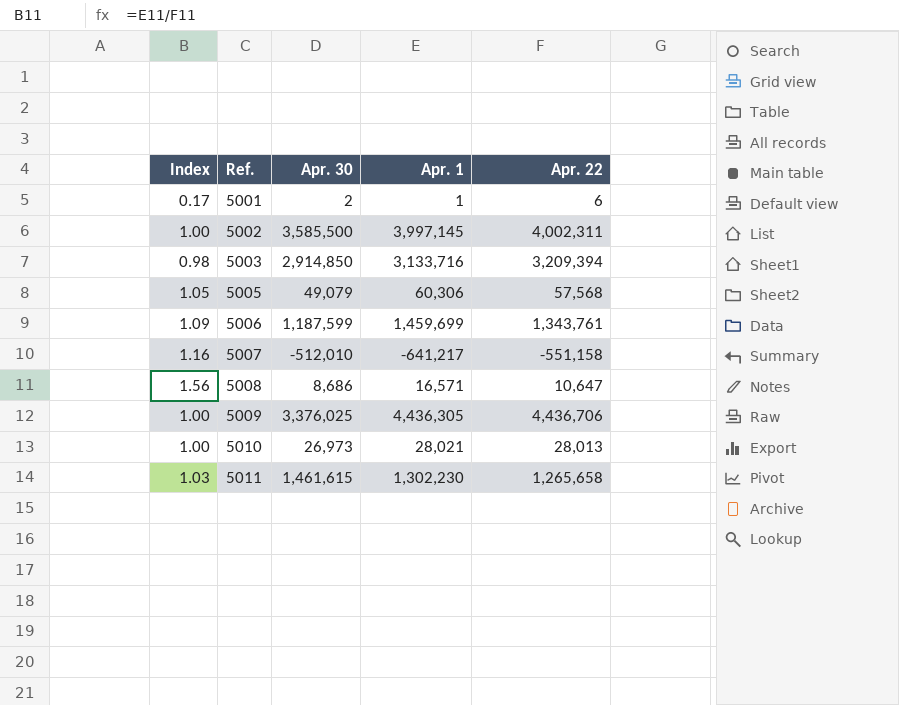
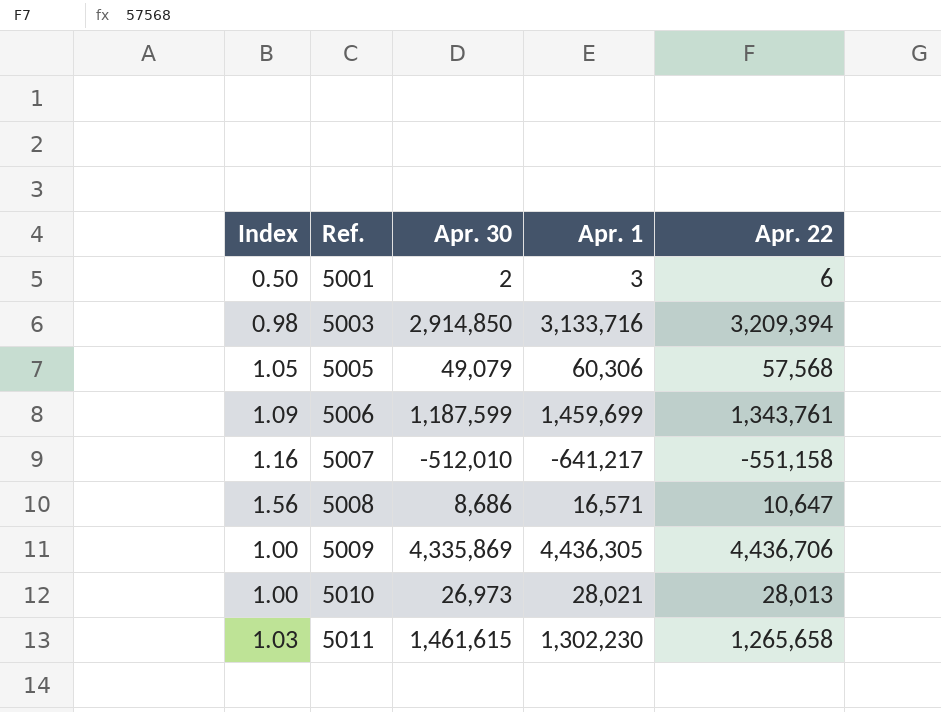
row 5002: 1.00 | 3,585,500 | 3,997,145 | 4,002,311 -> none
5001 | Index: 0.17 -> 0.50
5001 | Apr. 1: 1 -> 3
5009 | Apr. 30: 3,376,025 -> 4,335,869

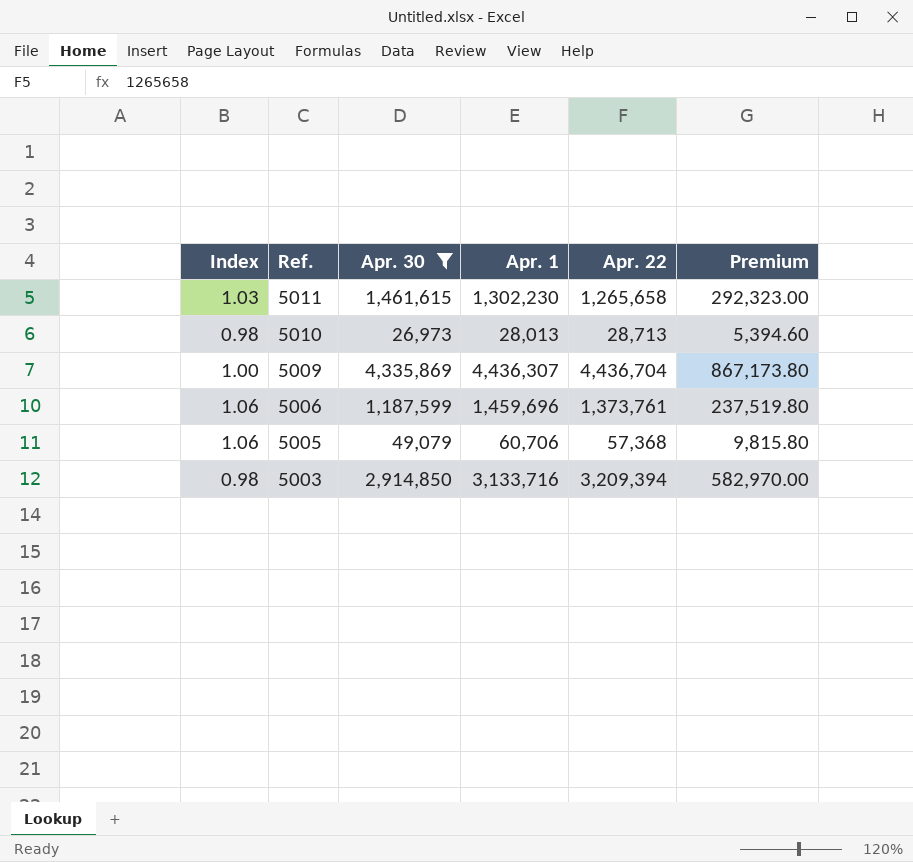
filter: none -> Apr. 30 >= 26,973
row order: Ref. ascending -> Ref. descending
column Premium | formula: none -> [Apr. 30] * 0.2
5010 | Index: 1.00 -> 0.98
5010 | Apr. 1: 28,021 -> 28,013
5010 | Apr. 22: 28,013 -> 28,713
5009 | Apr. 1: 4,436,305 -> 4,436,307
5009 | Apr. 22: 4,436,706 -> 4,436,704
5006 | Index: 1.09 -> 1.06
5006 | Apr. 1: 1,459,699 -> 1,459,696
5006 | Apr. 22: 1,343,761 -> 1,373,761
5005 | Index: 1.05 -> 1.06
5005 | Apr. 1: 60,306 -> 60,706
5005 | Apr. 22: 57,568 -> 57,368

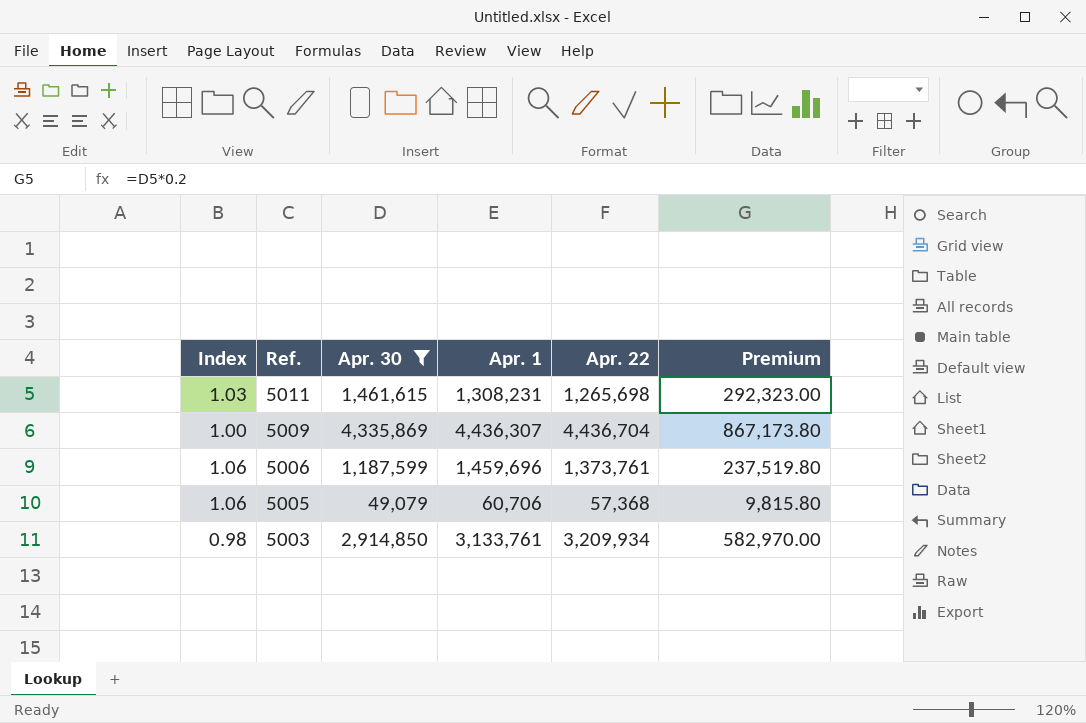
row 5010: 0.98 | 26,973 | 28,013 | 28,713 | 5,394.60 -> none
5011 | Apr. 1: 1,302,230 -> 1,308,231
5011 | Apr. 22: 1,265,658 -> 1,265,698
5003 | Apr. 1: 3,133,716 -> 3,133,761
5003 | Apr. 22: 3,209,394 -> 3,209,934

